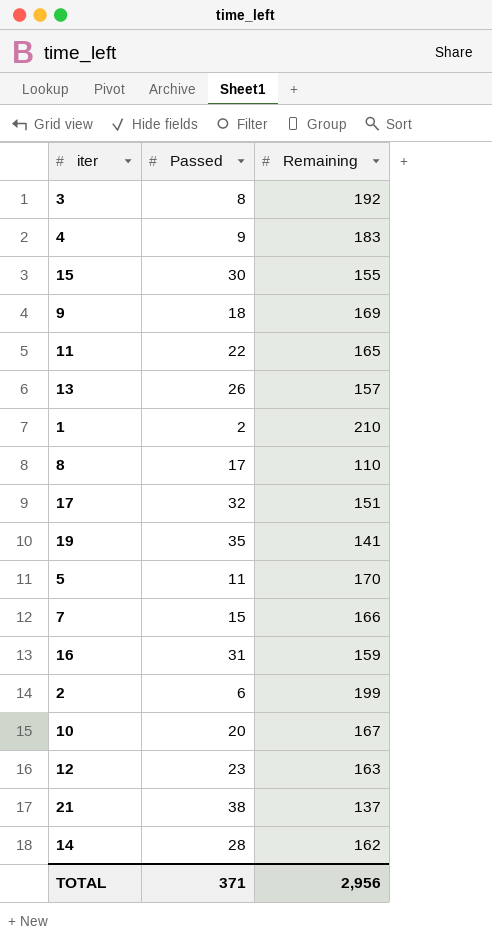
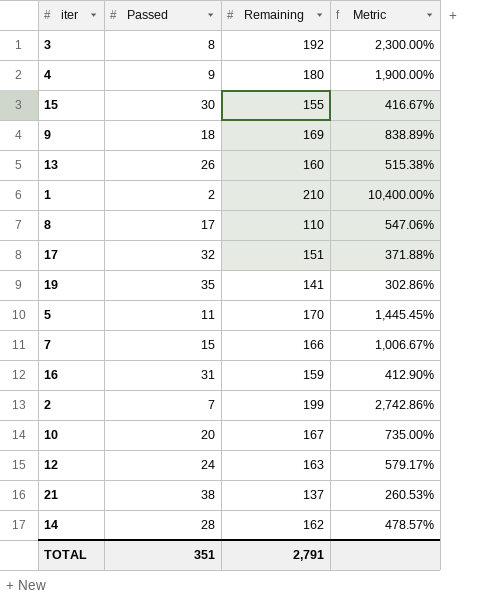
column Metric | formula: none -> ([Remaining] - [Passed]) / [Passed]
row 11: 22 | 165 -> none
4 | Remaining: 183 -> 180
13 | Remaining: 157 -> 160
2 | Passed: 6 -> 7
12 | Passed: 23 -> 24
TOTAL | Passed: 371 -> 351
TOTAL | Remaining: 2,956 -> 2,791

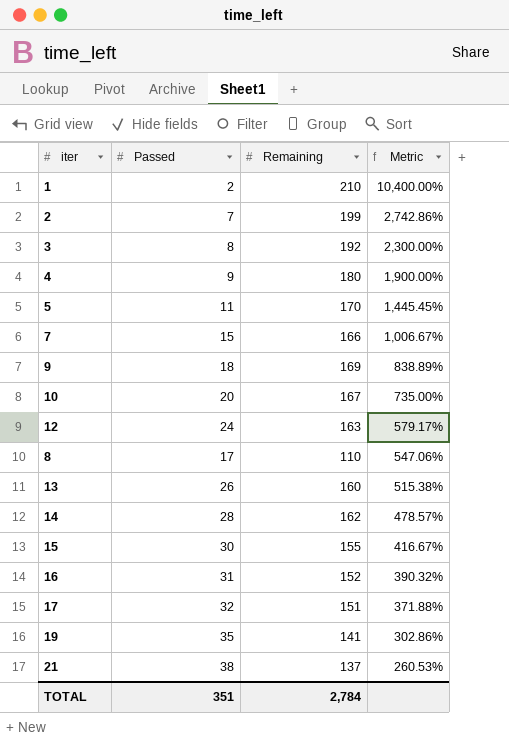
row order: none -> Metric descending
16 | Remaining: 159 -> 152
16 | Metric: 412.90% -> 390.32%
TOTAL | Remaining: 2,791 -> 2,784

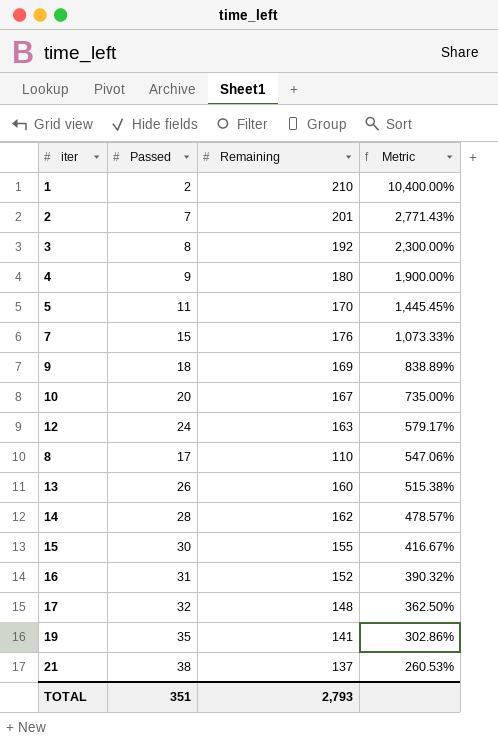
2 | Remaining: 199 -> 201
2 | Metric: 2,742.86% -> 2,771.43%
7 | Remaining: 166 -> 176
7 | Metric: 1,006.67% -> 1,073.33%
17 | Remaining: 151 -> 148
17 | Metric: 371.88% -> 362.50%
TOTAL | Remaining: 2,784 -> 2,793

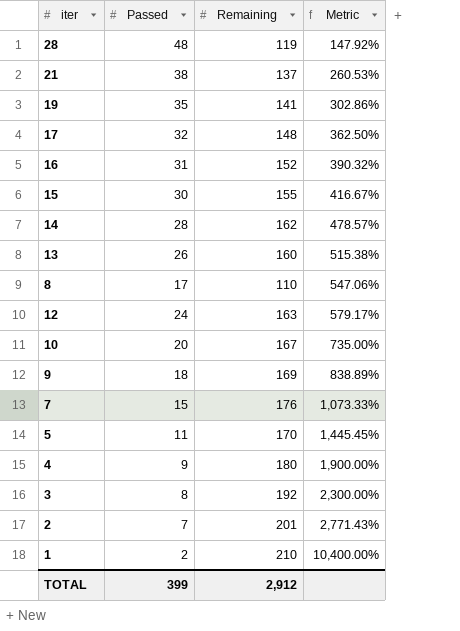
row order: Metric descending -> Metric ascending
row 28: none -> 48 | 119 | 147.92%
TOTAL | Passed: 351 -> 399
TOTAL | Remaining: 2,793 -> 2,912

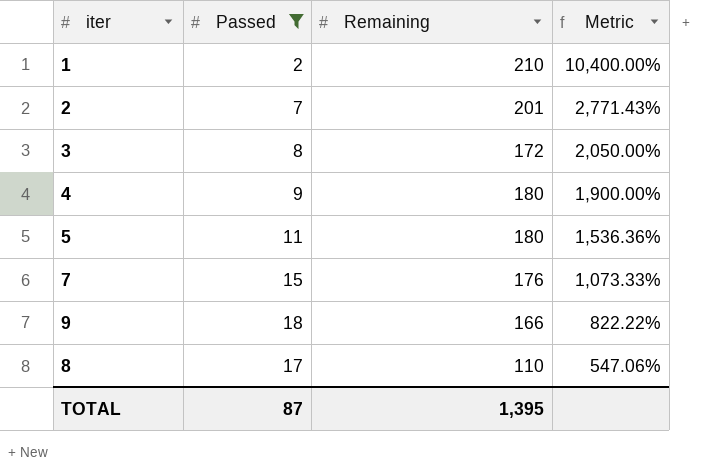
filter: none -> Passed <= 18
row order: Metric ascending -> Metric descending
3 | Remaining: 192 -> 172
3 | Metric: 2,300.00% -> 2,050.00%
5 | Remaining: 170 -> 180
5 | Metric: 1,445.45% -> 1,536.36%
9 | Remaining: 169 -> 166
9 | Metric: 838.89% -> 822.22%
TOTAL | Passed: 399 -> 87
TOTAL | Remaining: 2,912 -> 1,395

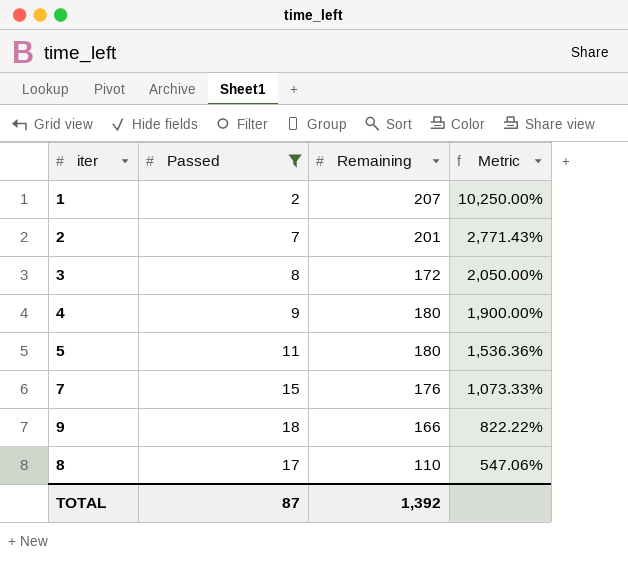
1 | Remaining: 210 -> 207
1 | Metric: 10,400.00% -> 10,250.00%
TOTAL | Remaining: 1,395 -> 1,392

